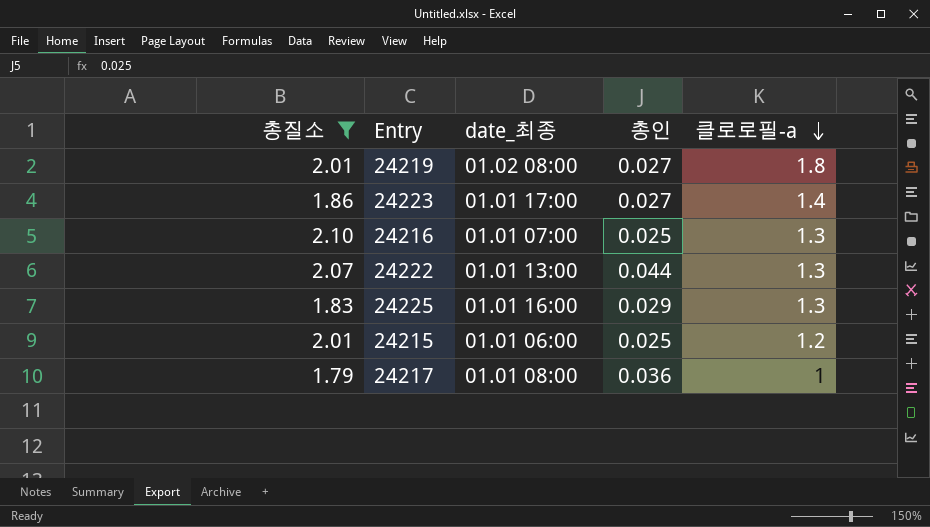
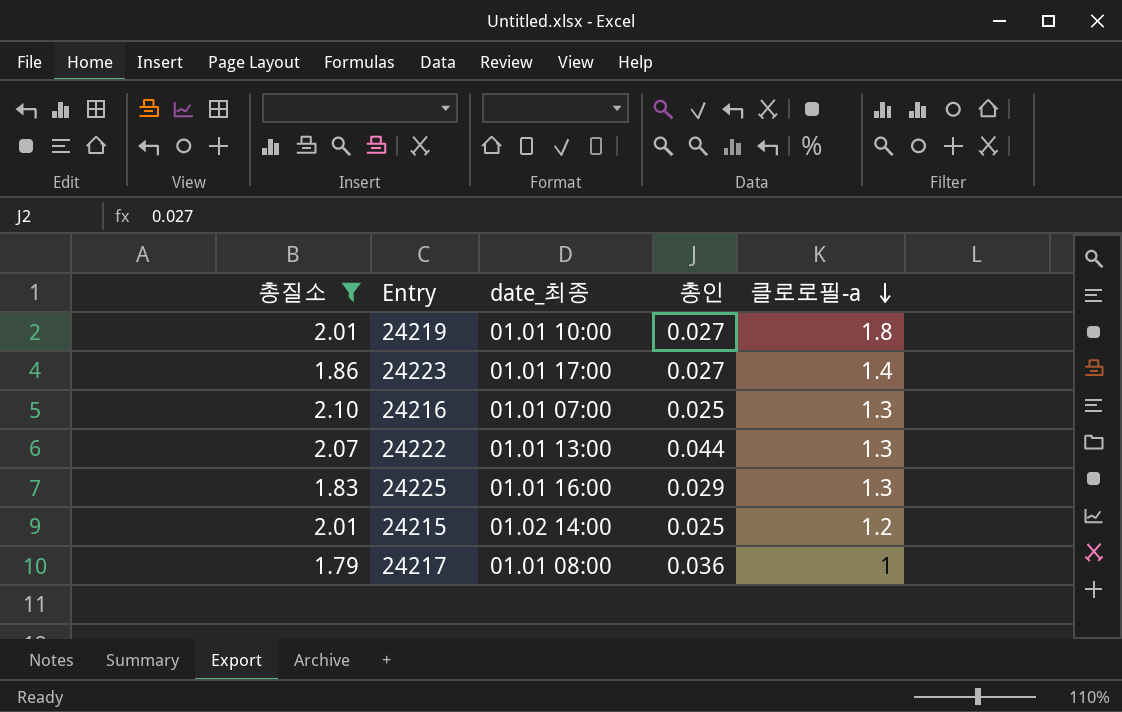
24219 | date_최종: 01.02 08:00 -> 01.01 10:00
24215 | date_최종: 01.01 06:00 -> 01.02 14:00

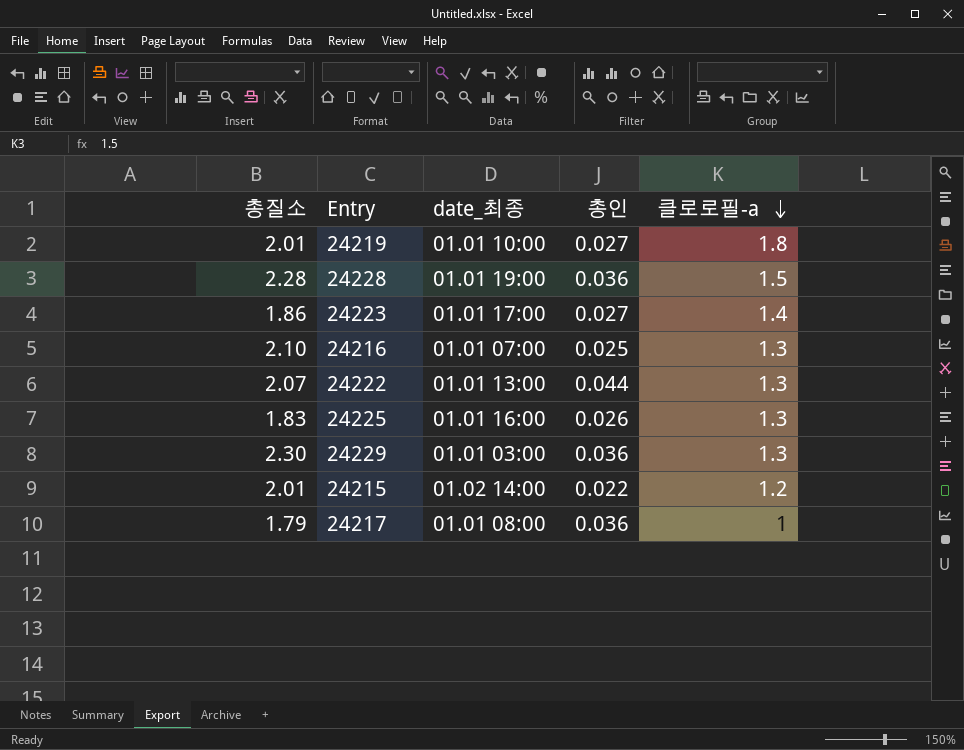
filter: 총질소 <= 2.10 -> none
24225 | 총인: 0.029 -> 0.026
24215 | 총인: 0.025 -> 0.022

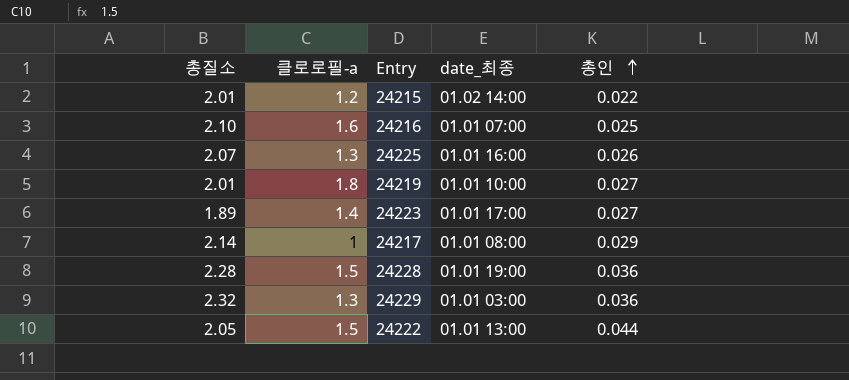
row order: 클로로필-a descending -> 총인 ascending
column 클로로필-a | position: 5 -> 2
24216 | 클로로필-a: 1.3 -> 1.6
24225 | 총질소: 1.83 -> 2.07
24223 | 총질소: 1.86 -> 1.89
24217 | 총질소: 1.79 -> 2.14
24217 | 총인: 0.036 -> 0.029
24229 | 총질소: 2.30 -> 2.32
24222 | 총질소: 2.07 -> 2.05
24222 | 클로로필-a: 1.3 -> 1.5

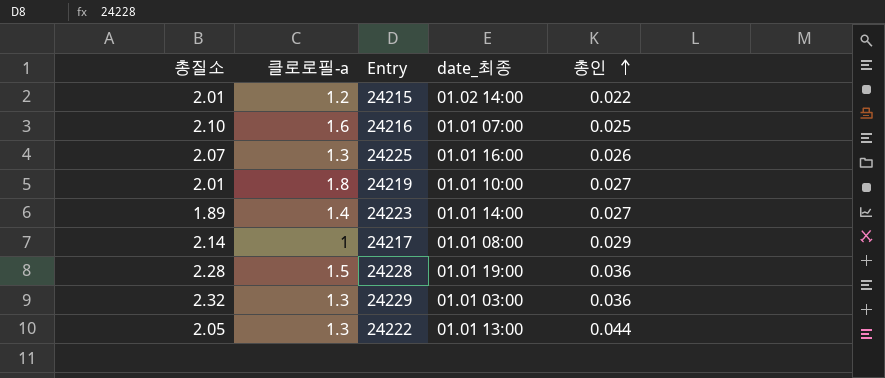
24223 | date_최종: 01.01 17:00 -> 01.01 14:00
24222 | 클로로필-a: 1.5 -> 1.3

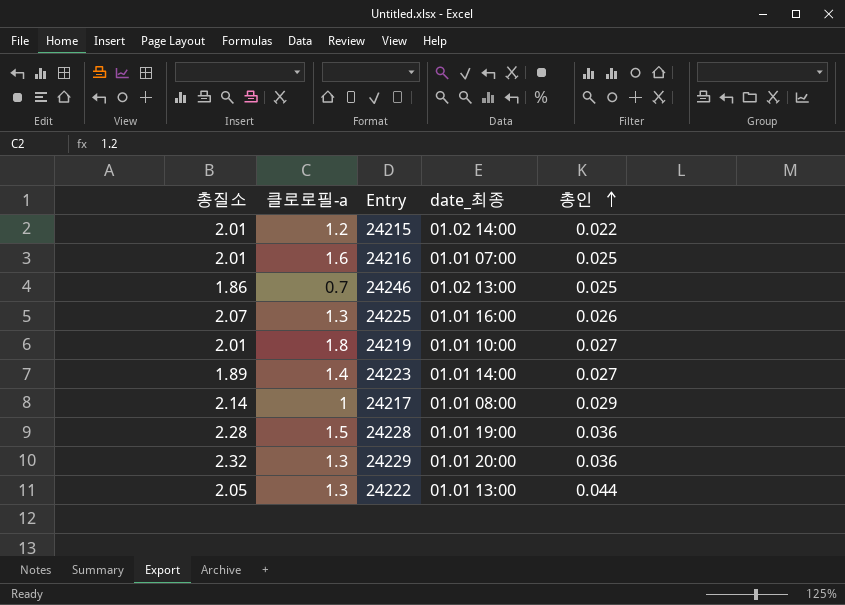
24216 | 총질소: 2.10 -> 2.01
row 24246: none -> 1.86 | 0.7 | 01.02 13:00 | 0.025
24229 | date_최종: 01.01 03:00 -> 01.01 20:00

